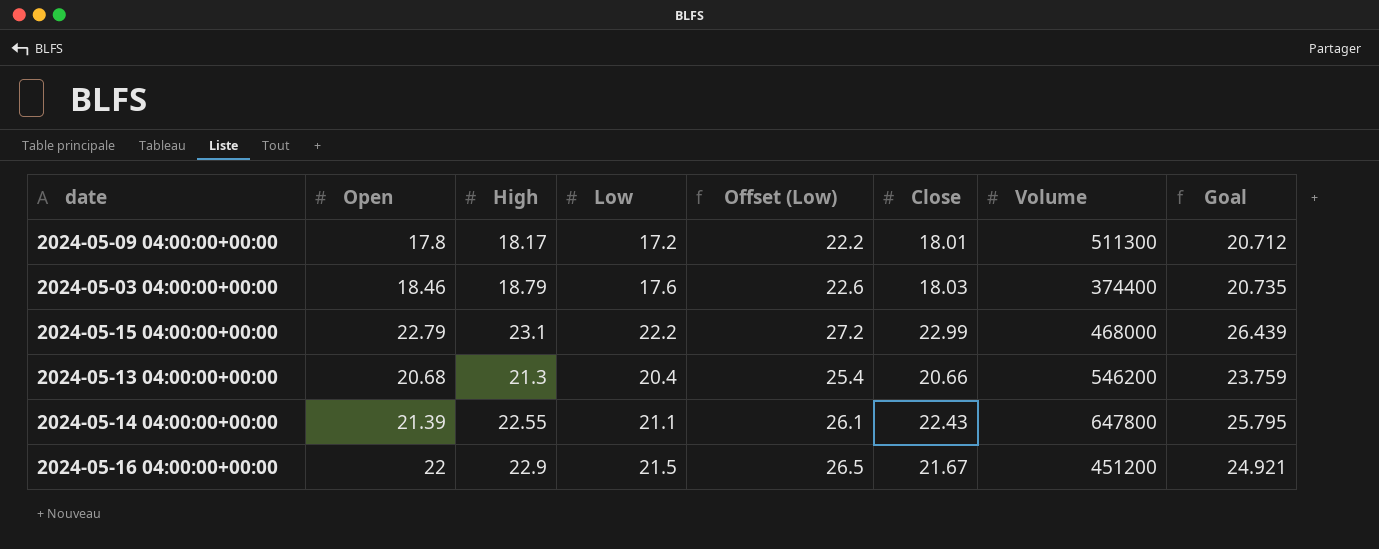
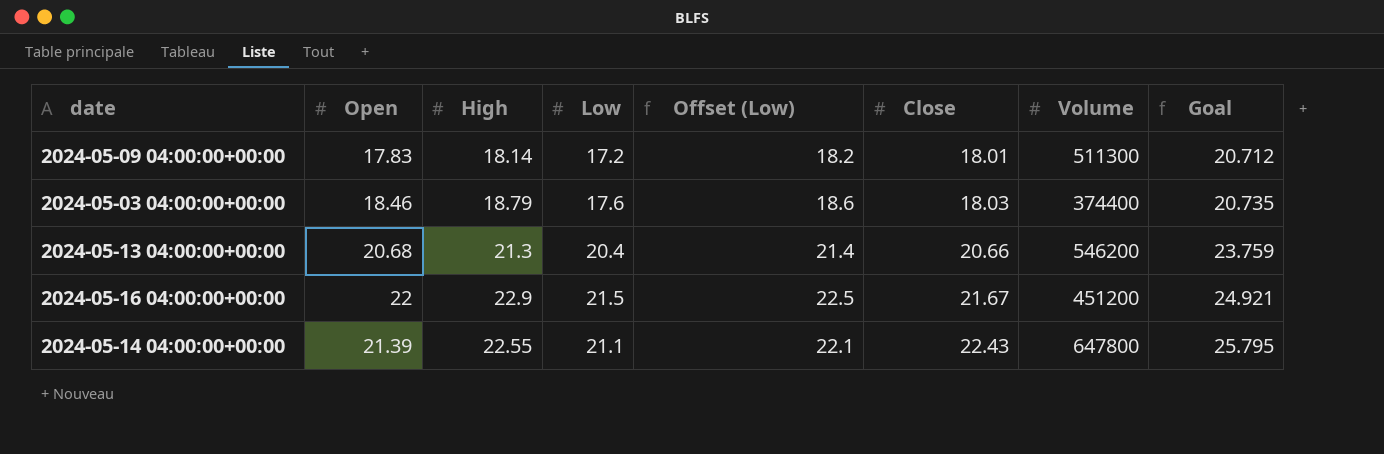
row order: none -> Close ascending
column Offset (Low) | formula: [Low] + 5 -> [Low] + 1
row 2024-05-15 04:00:00+00:00: 22.79 | 23.1 | 22.2 | 27.2 | 22.99 | 468000 | 26.439 -> none
2024-05-09 04:00:00+00:00 | Open: 17.8 -> 17.83
2024-05-09 04:00:00+00:00 | High: 18.17 -> 18.14

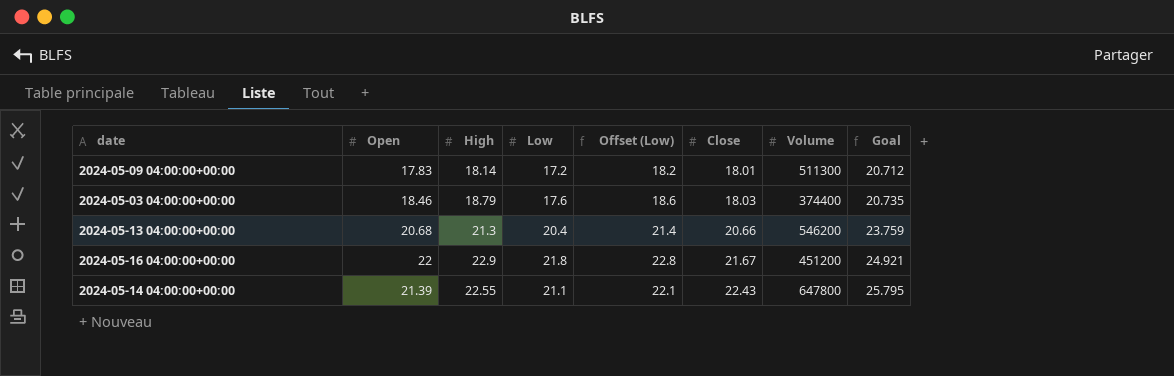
2024-05-16 04:00:00+00:00 | Low: 21.5 -> 21.8
2024-05-16 04:00:00+00:00 | Offset (Low): 22.5 -> 22.8

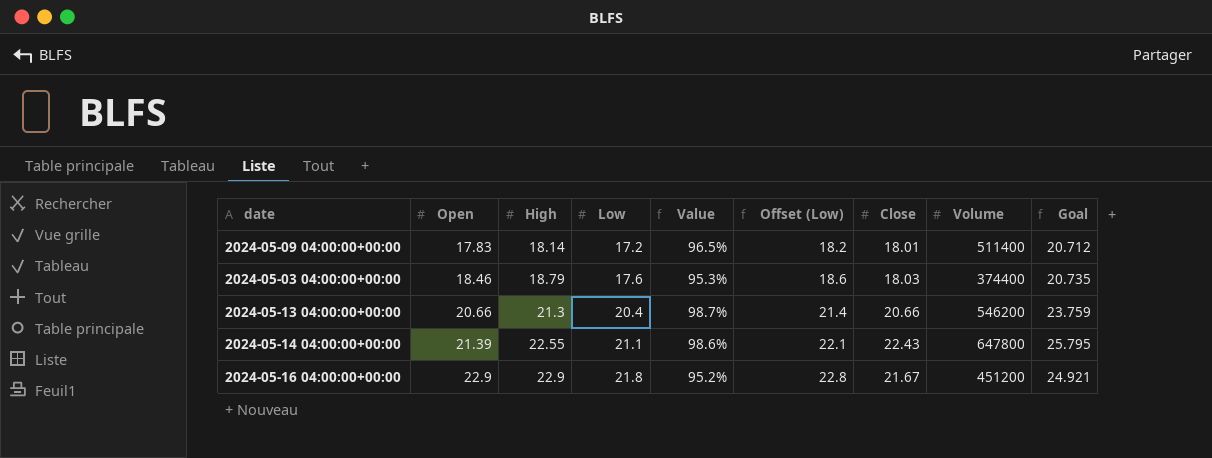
row order: Close ascending -> Open ascending
column Value | formula: none -> [Low] / [Open]
2024-05-09 04:00:00+00:00 | Volume: 511300 -> 511400
2024-05-13 04:00:00+00:00 | Open: 20.68 -> 20.66
2024-05-16 04:00:00+00:00 | Open: 22 -> 22.9

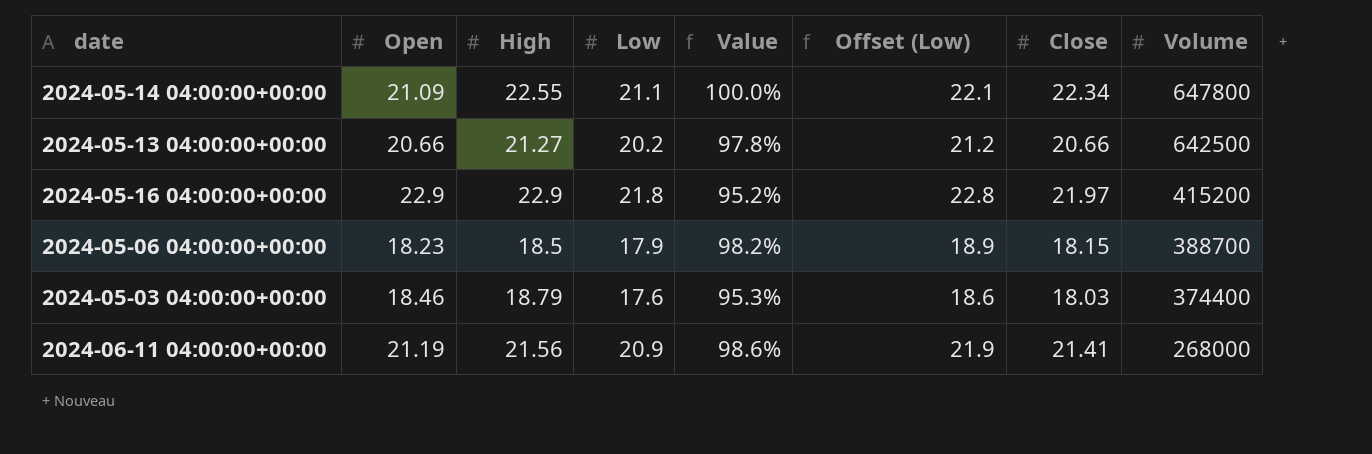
row order: Open ascending -> Volume descending
column Goal | formula: [Close] * 1.15 -> none
row 2024-05-09 04:00:00+00:00: 17.83 | 18.14 | 17.2 | 96.5% | 18.2 | 18.01 | 511400 | 20.712 -> none
2024-05-14 04:00:00+00:00 | Open: 21.39 -> 21.09
2024-05-14 04:00:00+00:00 | Value: 98.6% -> 100.0%
2024-05-14 04:00:00+00:00 | Close: 22.43 -> 22.34
2024-05-13 04:00:00+00:00 | High: 21.3 -> 21.27
2024-05-13 04:00:00+00:00 | Low: 20.4 -> 20.2
2024-05-13 04:00:00+00:00 | Value: 98.7% -> 97.8%
2024-05-13 04:00:00+00:00 | Offset (Low): 21.4 -> 21.2
2024-05-13 04:00:00+00:00 | Volume: 546200 -> 642500
2024-05-16 04:00:00+00:00 | Close: 21.67 -> 21.97
2024-05-16 04:00:00+00:00 | Volume: 451200 -> 415200
row 2024-05-06 04:00:00+00:00: none -> 18.23 | 18.5 | 17.9 | 98.2% | 18.9 | 18.15 | 388700
row 2024-06-11 04:00:00+00:00: none -> 21.19 | 21.56 | 20.9 | 98.6% | 21.9 | 21.41 | 268000

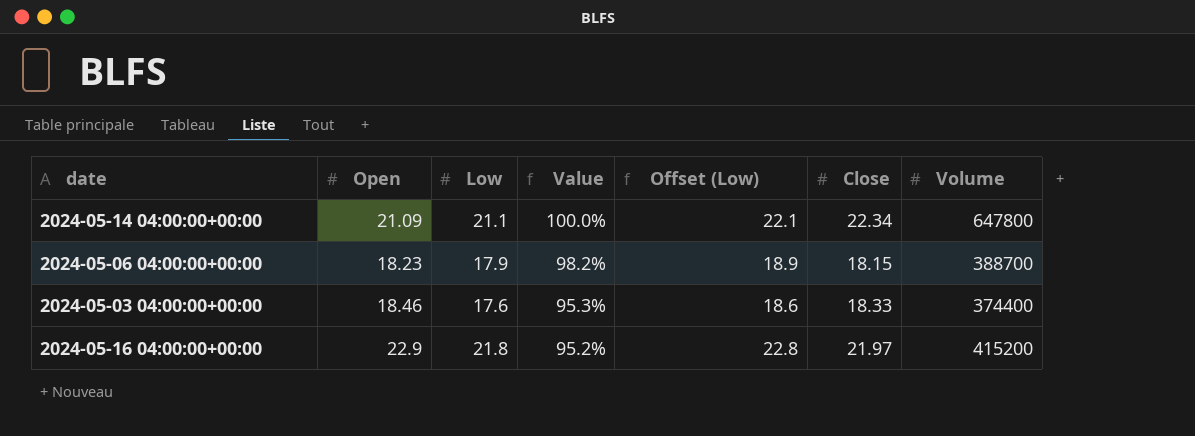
row order: Volume descending -> Value descending
column High | position: 3 -> none
row 2024-05-13 04:00:00+00:00: 20.66 | 21.27 | 20.2 | 97.8% | 21.2 | 20.66 | 642500 -> none
row 2024-06-11 04:00:00+00:00: 21.19 | 21.56 | 20.9 | 98.6% | 21.9 | 21.41 | 268000 -> none
2024-05-03 04:00:00+00:00 | Close: 18.03 -> 18.33

